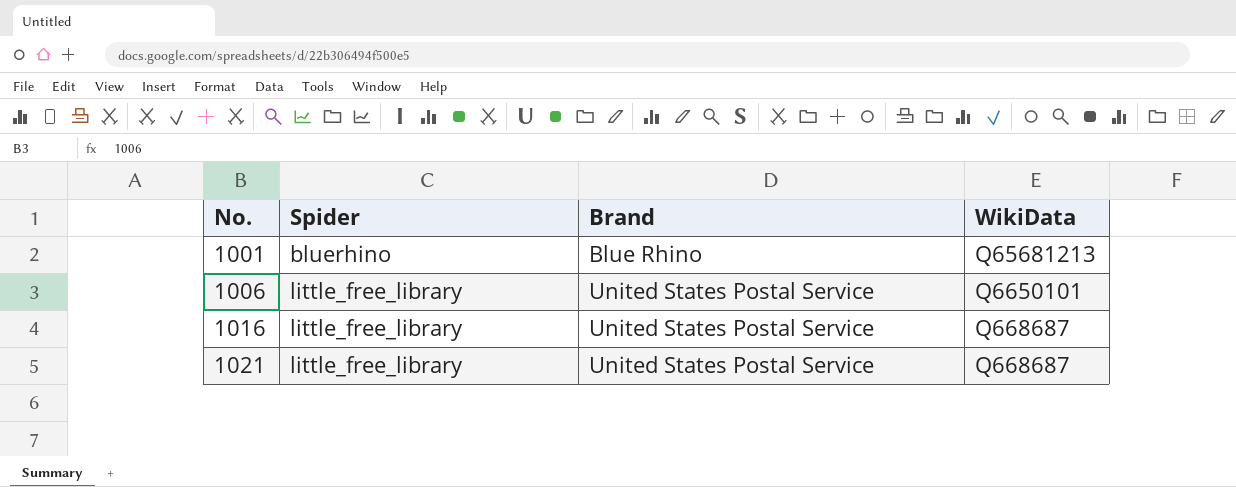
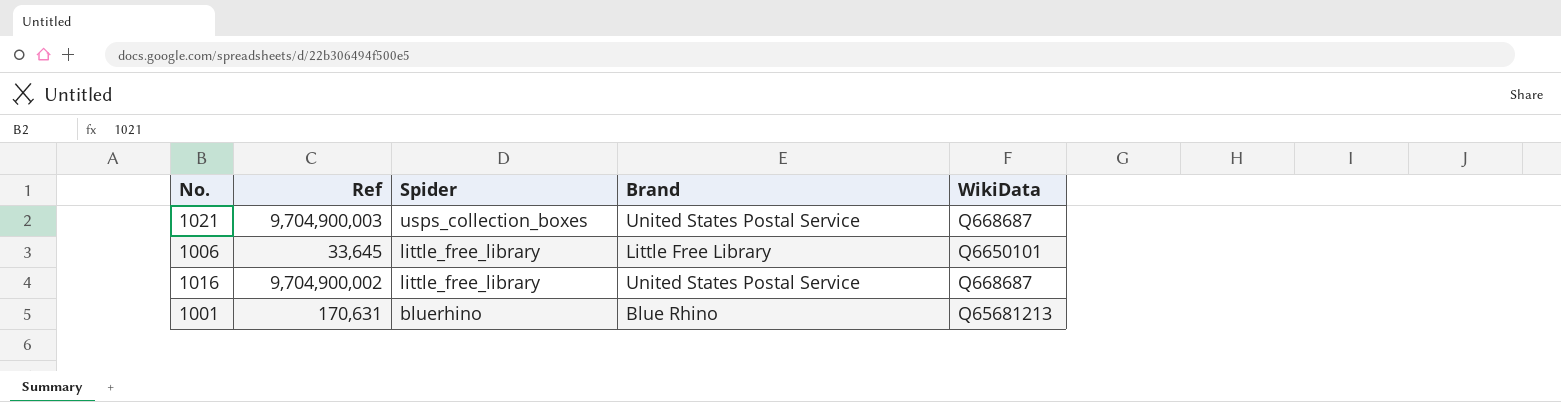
row order: No. ascending -> Spider descending
column Ref | position: none -> 2
1021 | Spider: little_free_library -> usps_collection_boxes
1006 | Brand: United States Postal Service -> Little Free Library

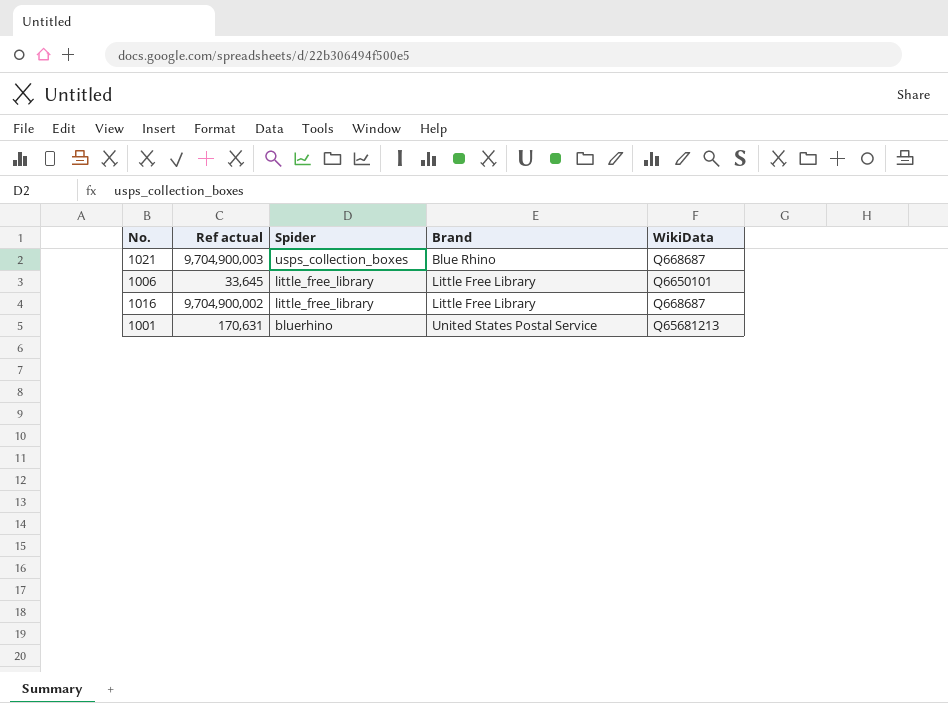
column name: Ref -> Ref actual
1021 | Brand: United States Postal Service -> Blue Rhino
1016 | Brand: United States Postal Service -> Little Free Library
1001 | Brand: Blue Rhino -> United States Postal Service

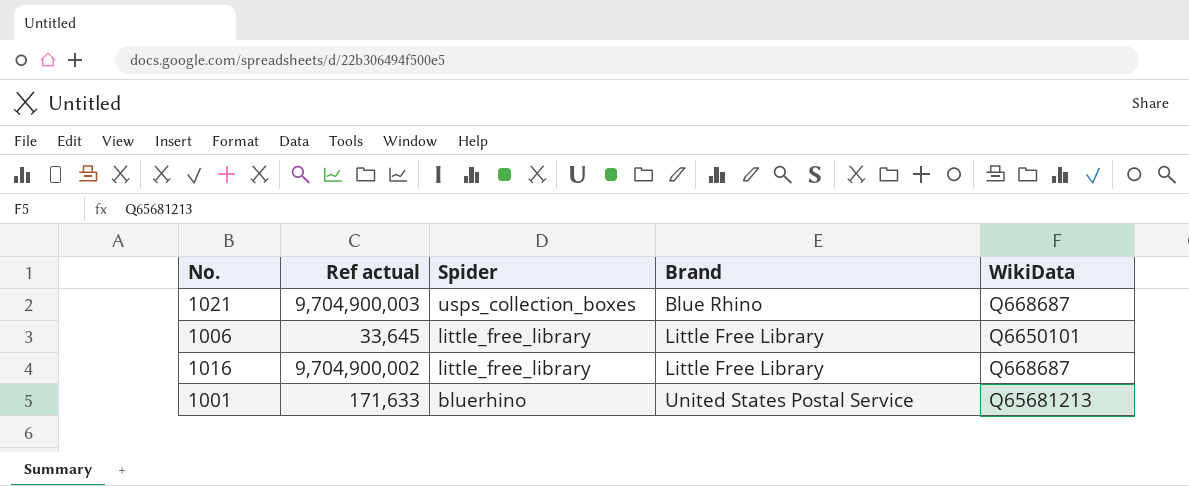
1001 | Ref actual: 170,631 -> 171,633

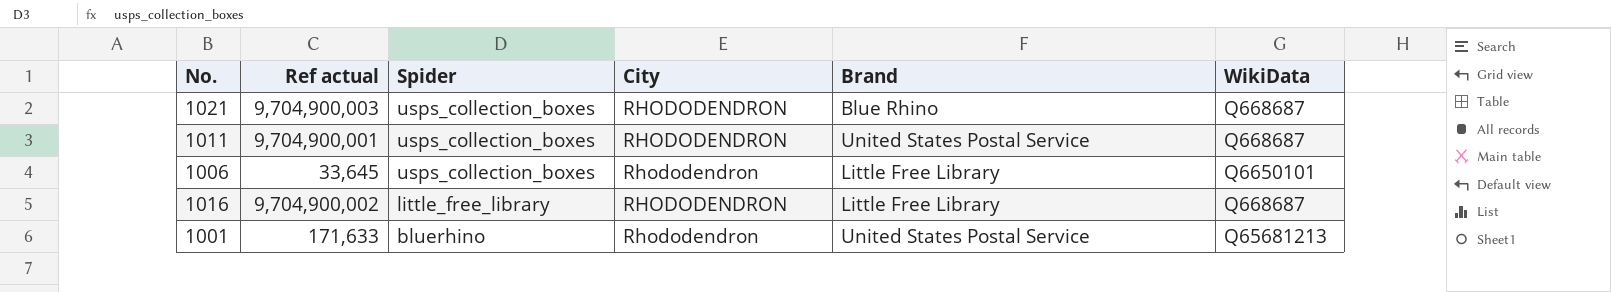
column City | position: none -> 4
row 1011: none -> 9,704,900,001 | usps_collection_boxes | RHODODENDRON | United States Postal Service | Q668687
1006 | Spider: little_free_library -> usps_collection_boxes

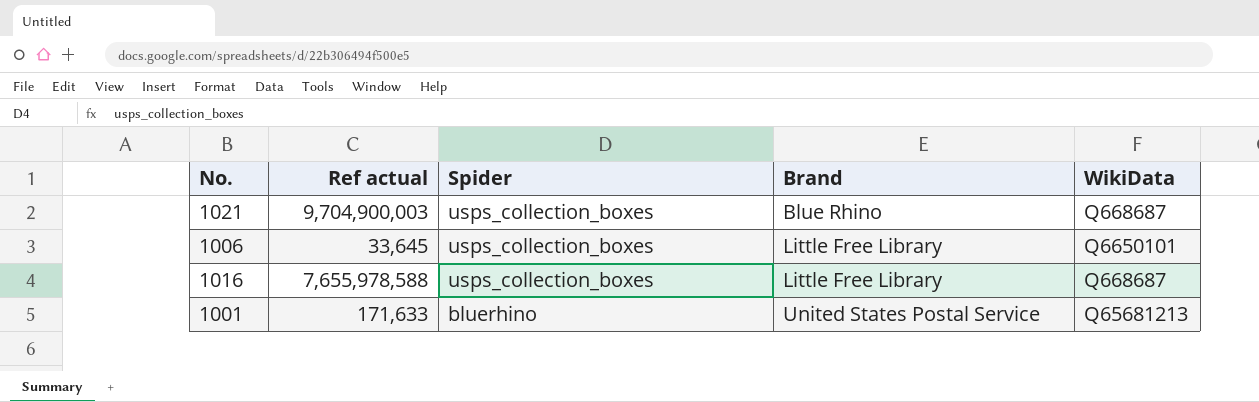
column City | position: 4 -> none
row 1011: 9,704,900,001 | usps_collection_boxes | RHODODENDRON | United States Postal Service | Q668687 -> none
1016 | Ref actual: 9,704,900,002 -> 7,655,978,588
1016 | Spider: little_free_library -> usps_collection_boxes

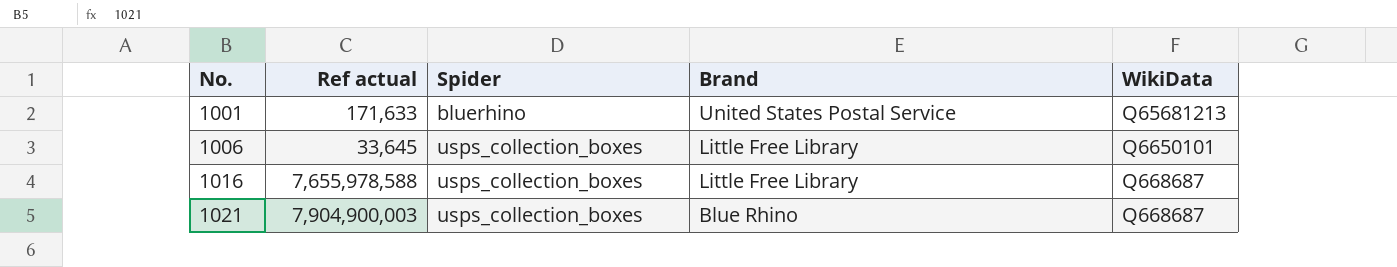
row order: Spider descending -> No. ascending
1021 | Ref actual: 9,704,900,003 -> 7,904,900,003

